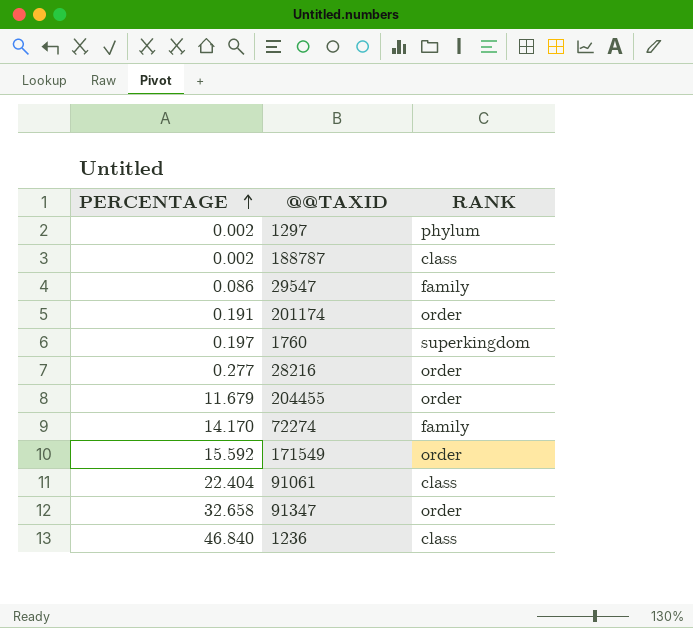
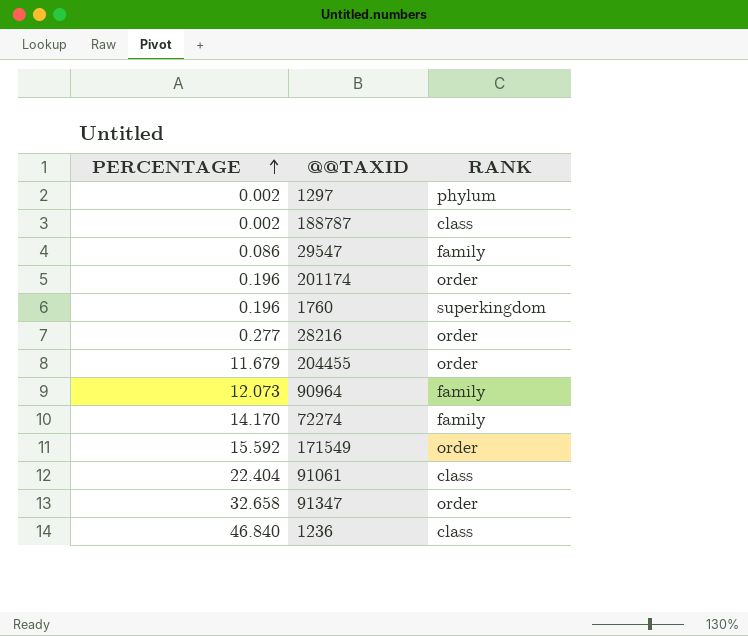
201174 | PERCENTAGE: 0.191 -> 0.196
1760 | PERCENTAGE: 0.197 -> 0.196
row 90964: none -> 12.073 | family

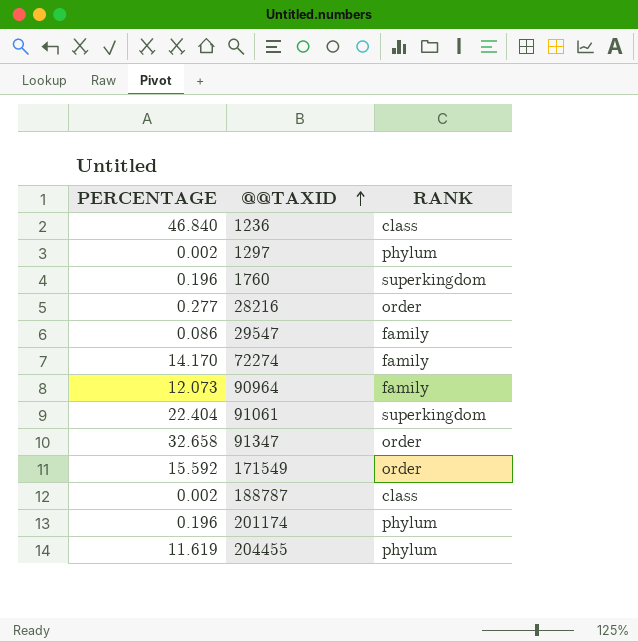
row order: PERCENTAGE ascending -> @@TAXID ascending
91061 | RANK: class -> superkingdom
201174 | RANK: order -> phylum
204455 | PERCENTAGE: 11.679 -> 11.619
204455 | RANK: order -> phylum

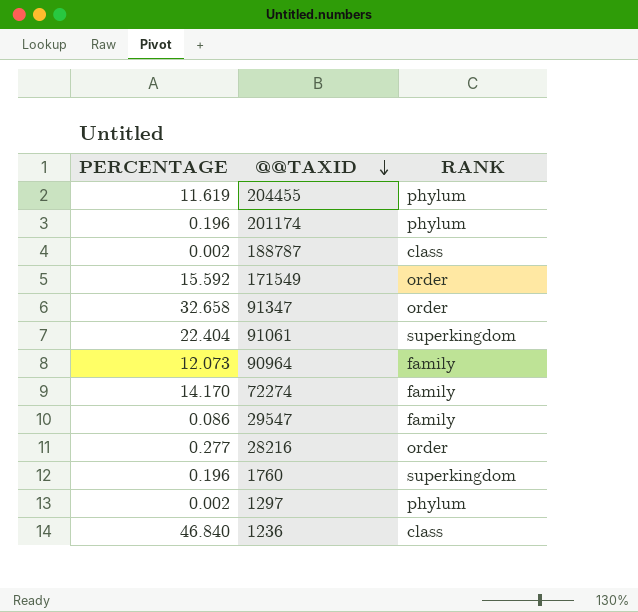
row order: @@TAXID ascending -> @@TAXID descending

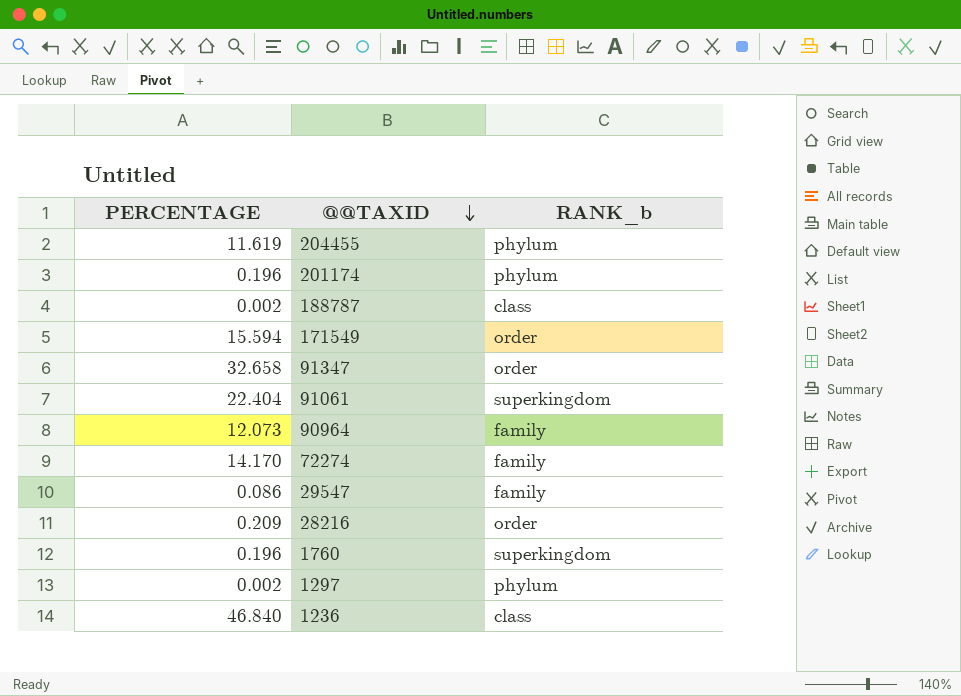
column name: RANK -> RANK_b
171549 | PERCENTAGE: 15.592 -> 15.594
28216 | PERCENTAGE: 0.277 -> 0.209

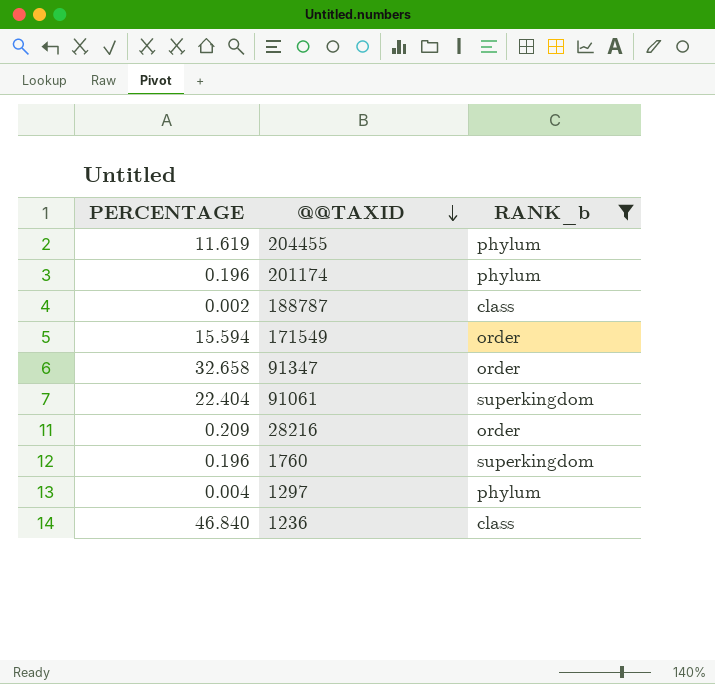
filter: none -> RANK_b != family
1297 | PERCENTAGE: 0.002 -> 0.004

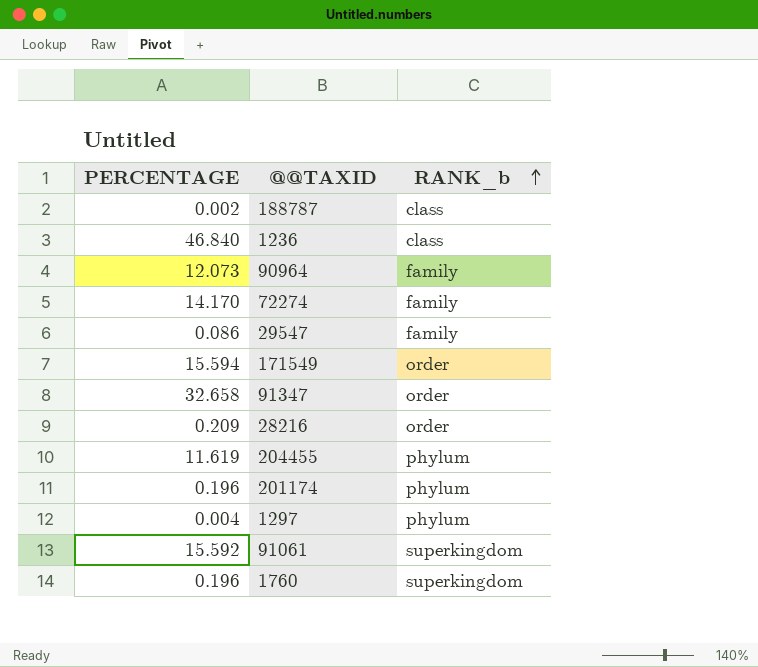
filter: RANK_b != family -> none
row order: @@TAXID descending -> RANK_b ascending
91061 | PERCENTAGE: 22.404 -> 15.592

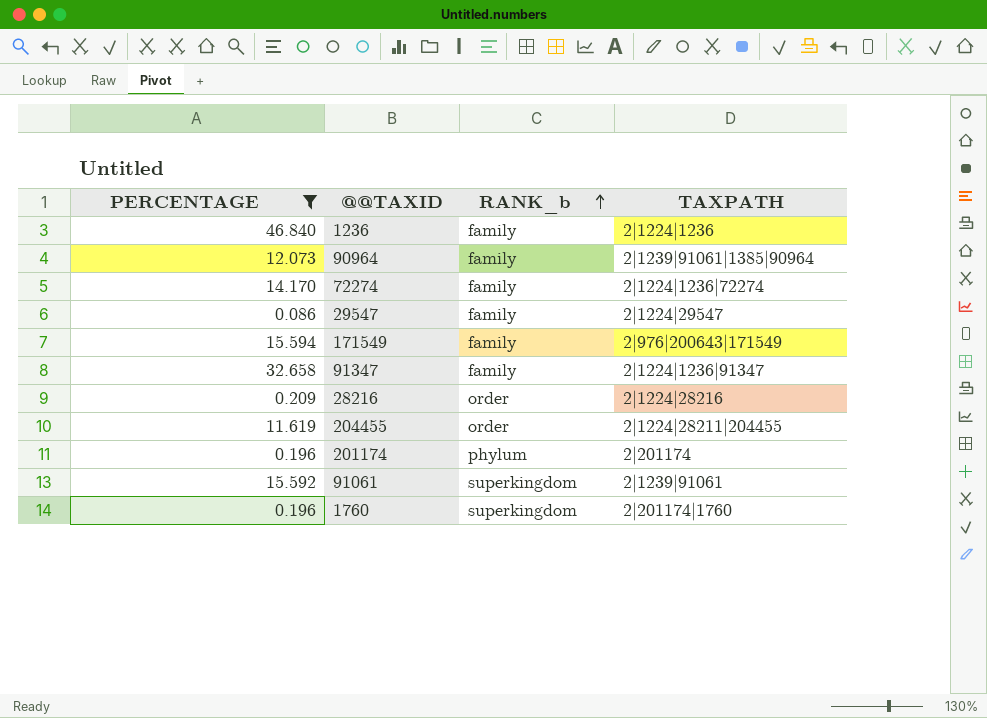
filter: none -> PERCENTAGE >= 0.086
column TAXPATH | position: none -> 4
1236 | RANK_b: class -> family
171549 | RANK_b: order -> family
91347 | RANK_b: order -> family
204455 | RANK_b: phylum -> order

